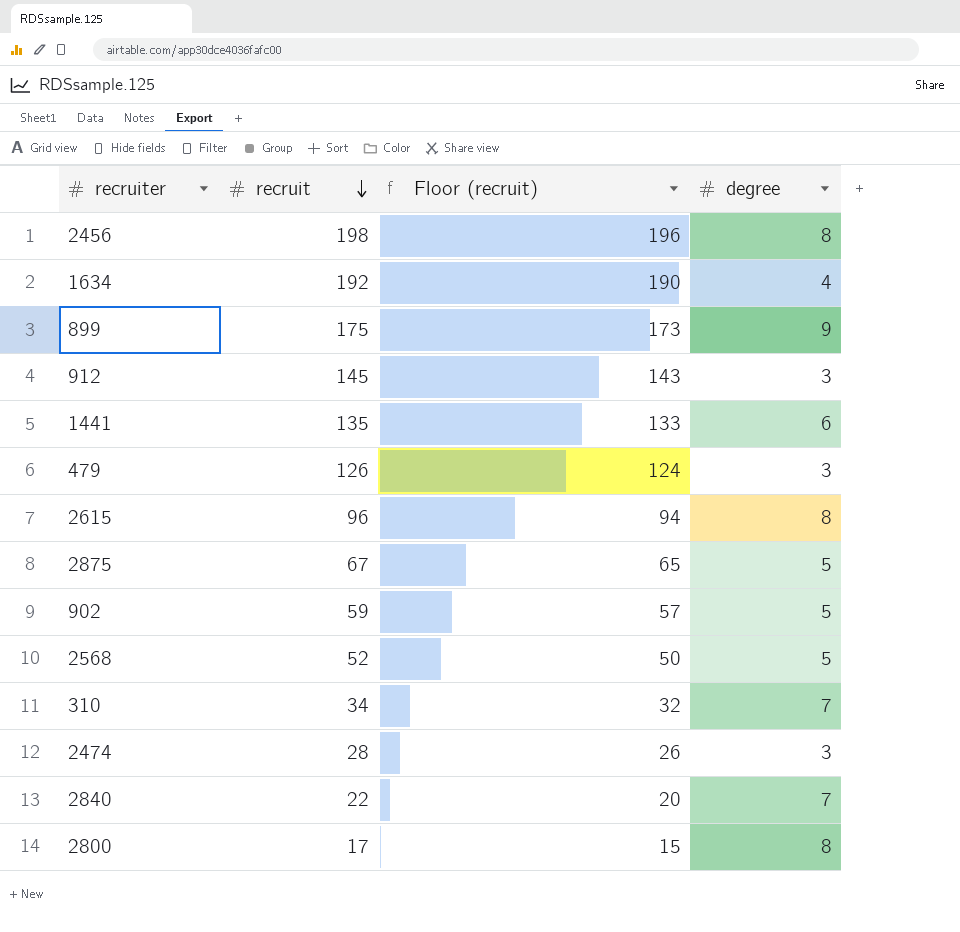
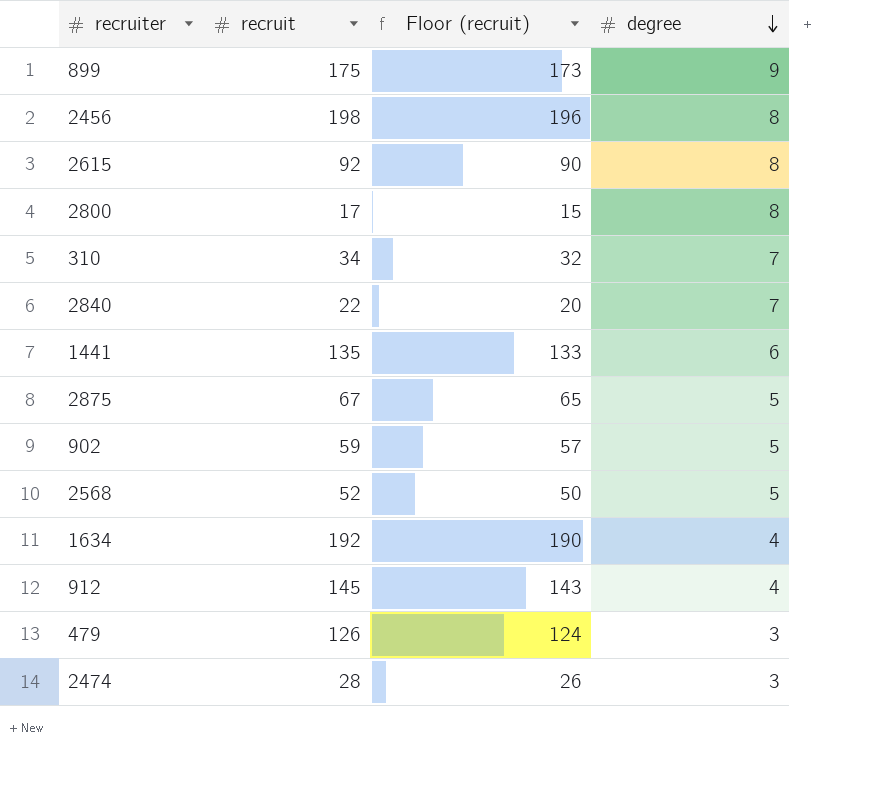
row order: recruit descending -> degree descending
2615 | recruit: 96 -> 92
2615 | Floor (recruit): 94 -> 90
912 | degree: 3 -> 4

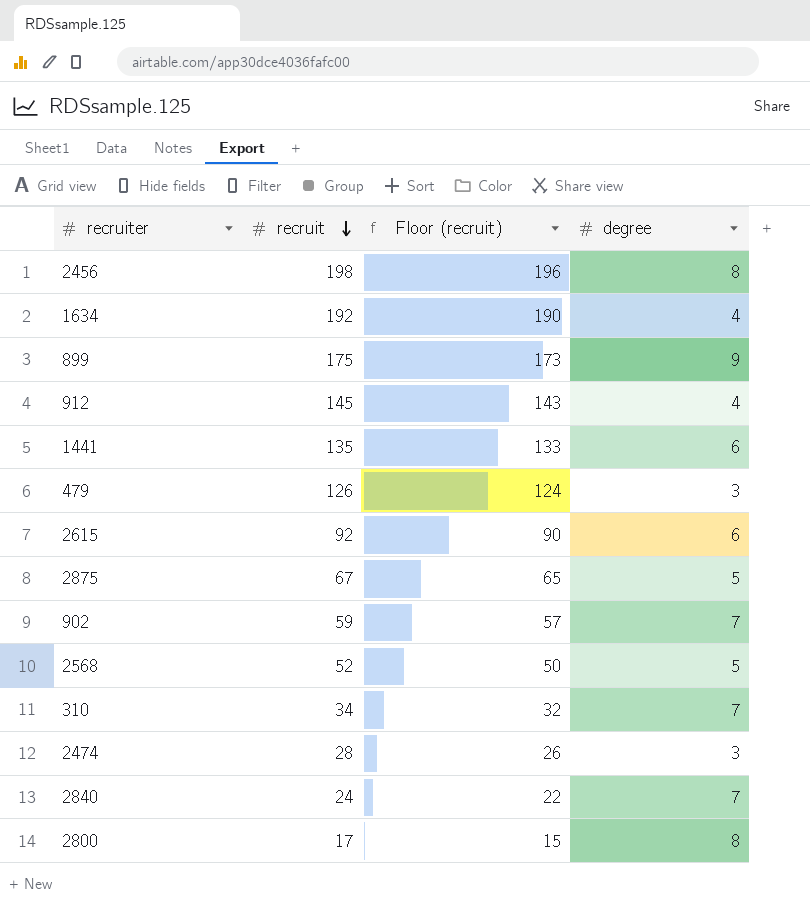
row order: degree descending -> recruit descending
2615 | degree: 8 -> 6
902 | degree: 5 -> 7
2840 | recruit: 22 -> 24
2840 | Floor (recruit): 20 -> 22

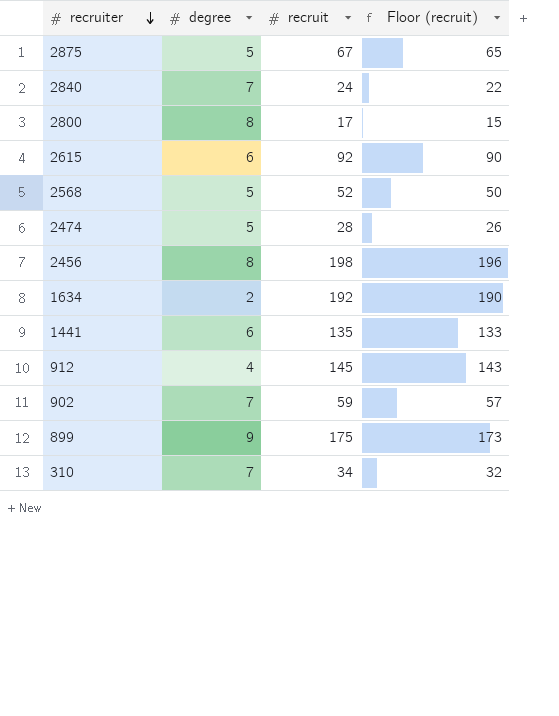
row order: recruit descending -> recruiter descending
column degree | position: 4 -> 2
row 479: 126 | 124 | 3 -> none
2474 | degree: 3 -> 5
1634 | degree: 4 -> 2

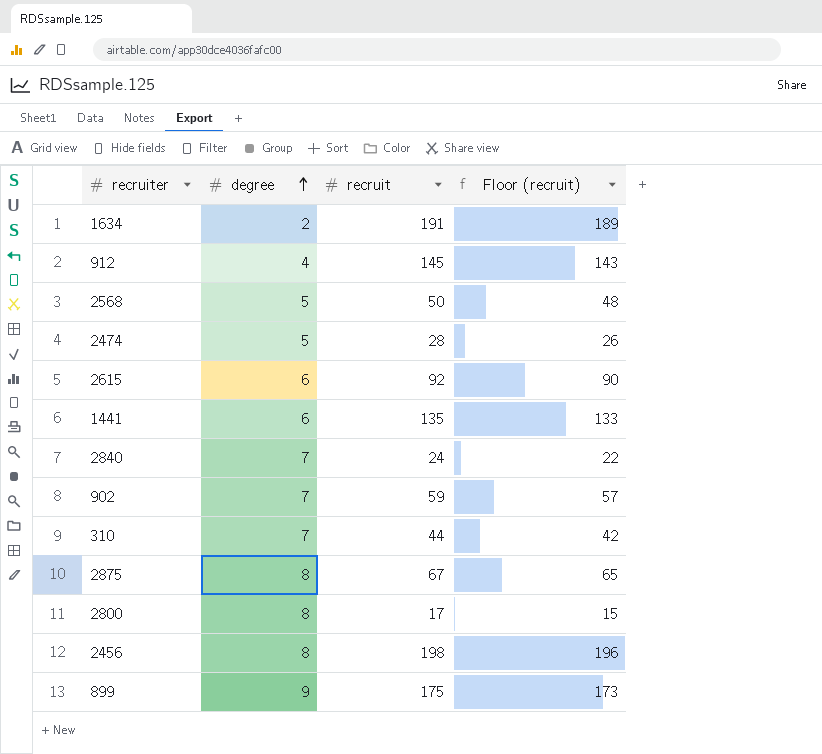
row order: recruiter descending -> degree ascending
1634 | recruit: 192 -> 191
1634 | Floor (recruit): 190 -> 189
2568 | recruit: 52 -> 50
2568 | Floor (recruit): 50 -> 48
310 | recruit: 34 -> 44
310 | Floor (recruit): 32 -> 42
2875 | degree: 5 -> 8

